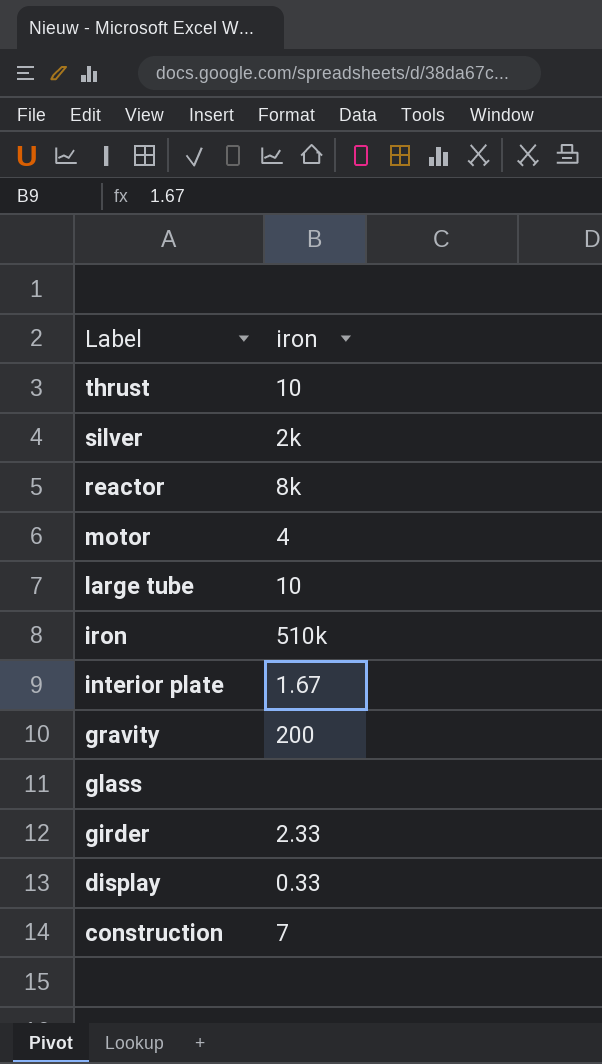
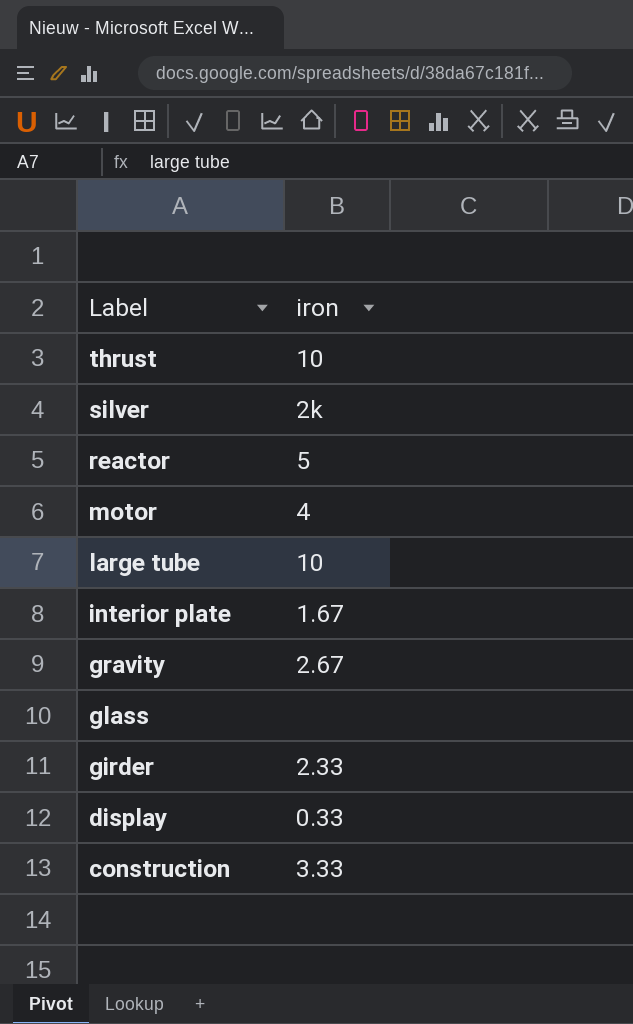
row iron: 510k -> none
reactor | iron: 8k -> 5
gravity | iron: 200 -> 2.67
construction | iron: 7 -> 3.33

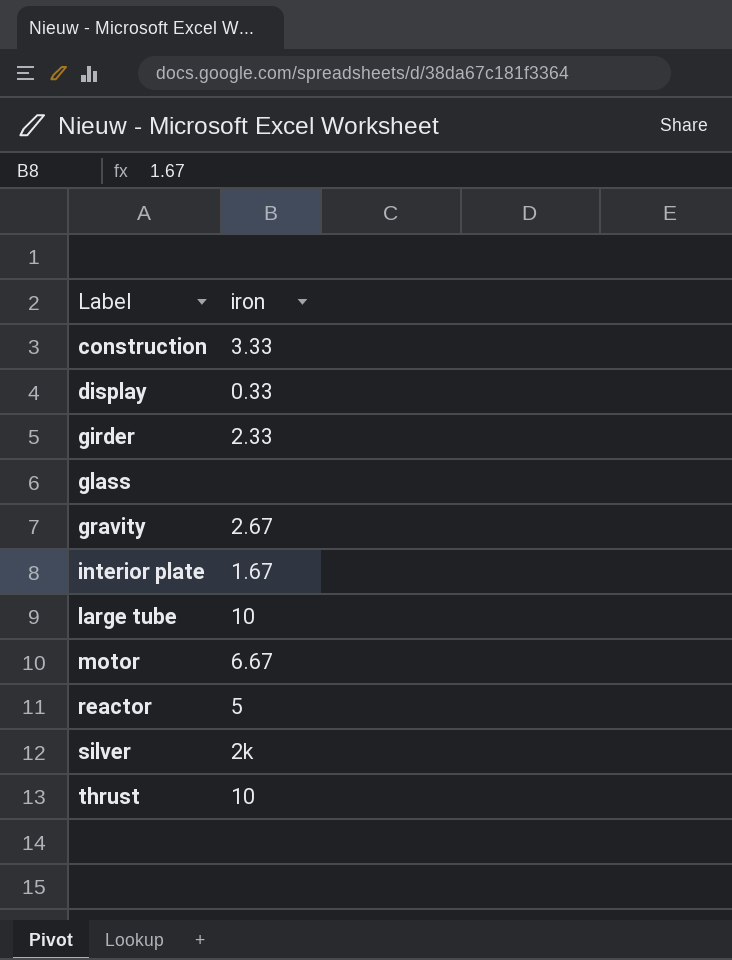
row order: Label descending -> Label ascending
motor | iron: 4 -> 6.67

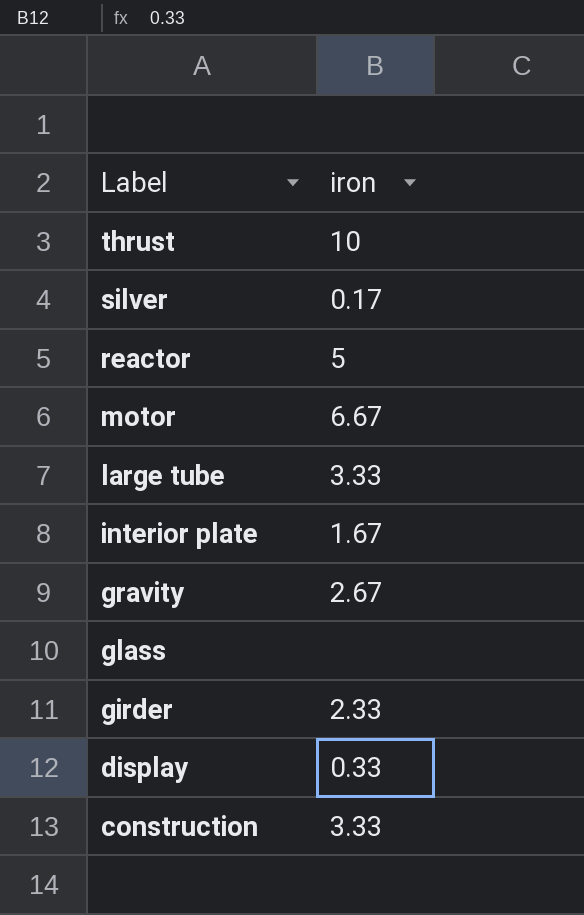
row order: Label ascending -> Label descending
silver | iron: 2k -> 0.17
large tube | iron: 10 -> 3.33

